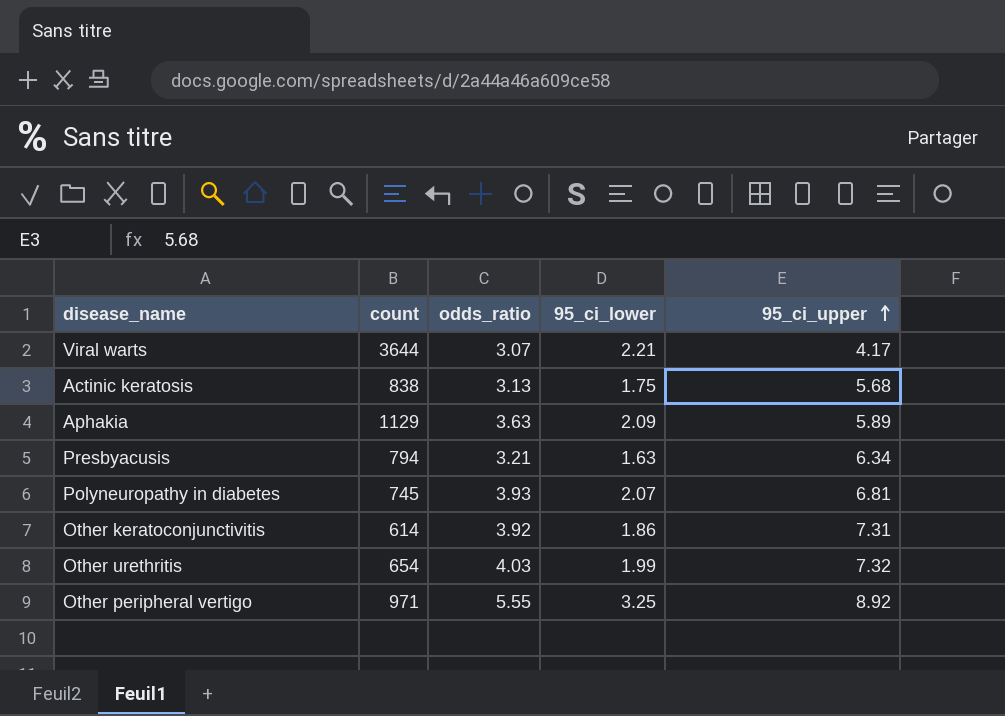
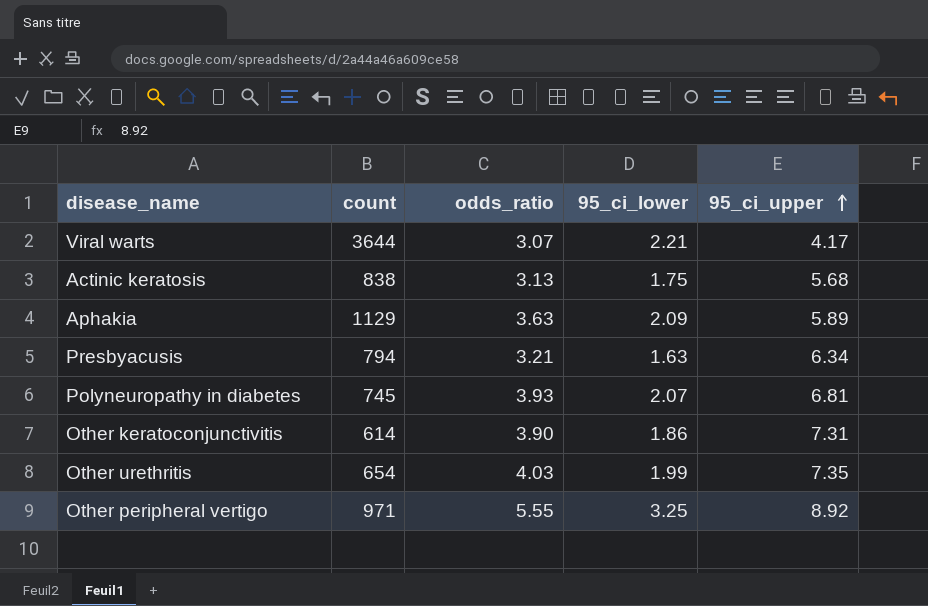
Other keratoconjunctivitis | odds_ratio: 3.92 -> 3.90
Other urethritis | 95_ci_upper: 7.32 -> 7.35

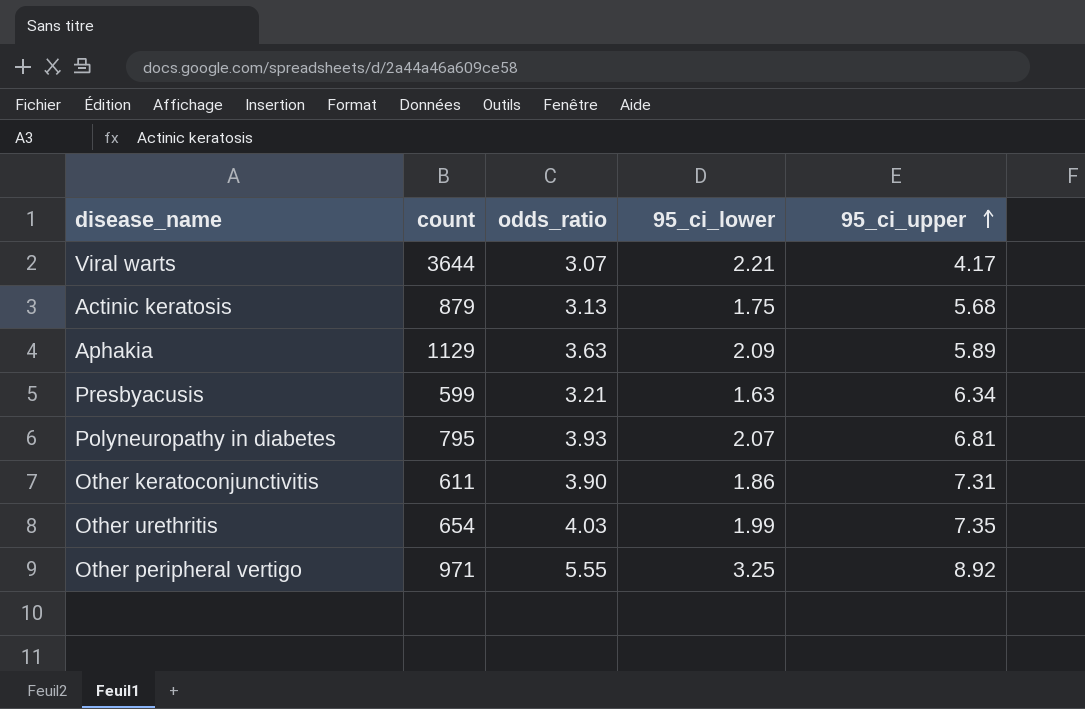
Actinic keratosis | count: 838 -> 879
Presbyacusis | count: 794 -> 599
Polyneuropathy in diabetes | count: 745 -> 795
Other keratoconjunctivitis | count: 614 -> 611

